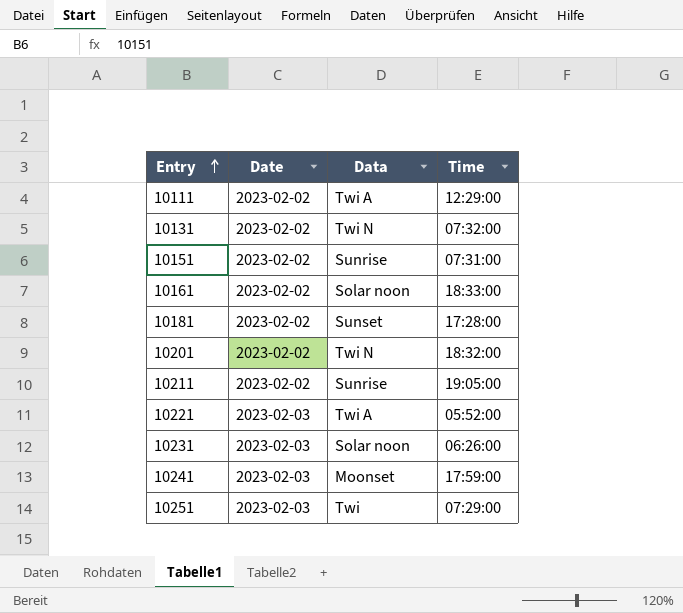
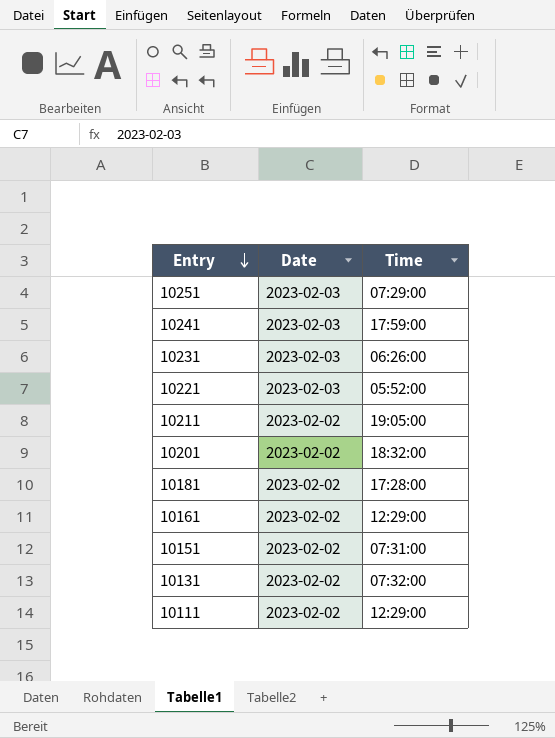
row order: Entry ascending -> Entry descending
column Data | position: 3 -> none
10161 | Time: 18:33:00 -> 12:29:00

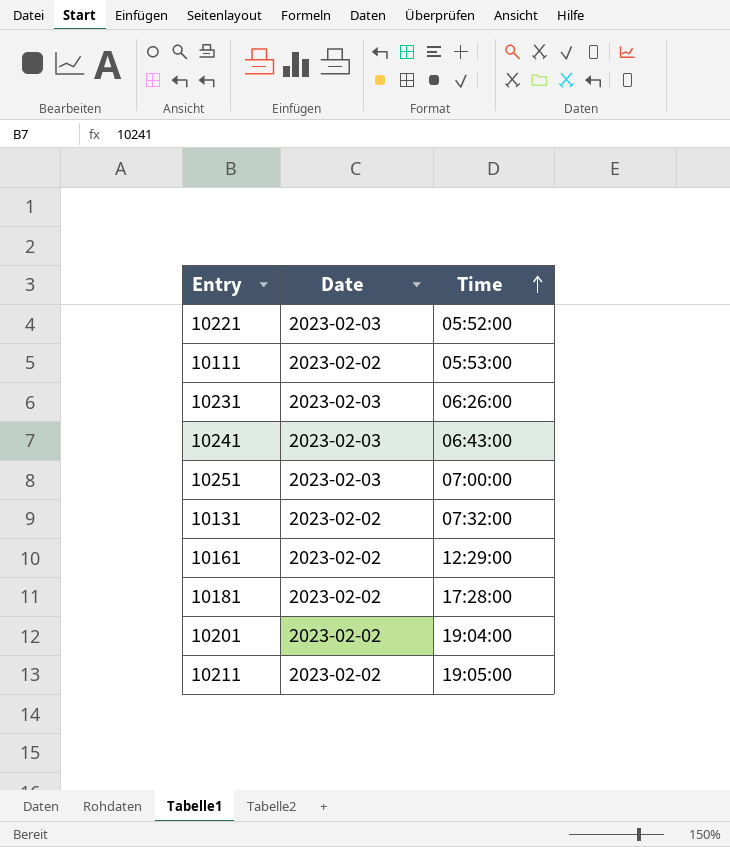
row order: Entry descending -> Time ascending
row 10151: 2023-02-02 | 07:31:00 -> none
10111 | Time: 12:29:00 -> 05:53:00
10241 | Time: 17:59:00 -> 06:43:00
10251 | Time: 07:29:00 -> 07:00:00
10201 | Time: 18:32:00 -> 19:04:00

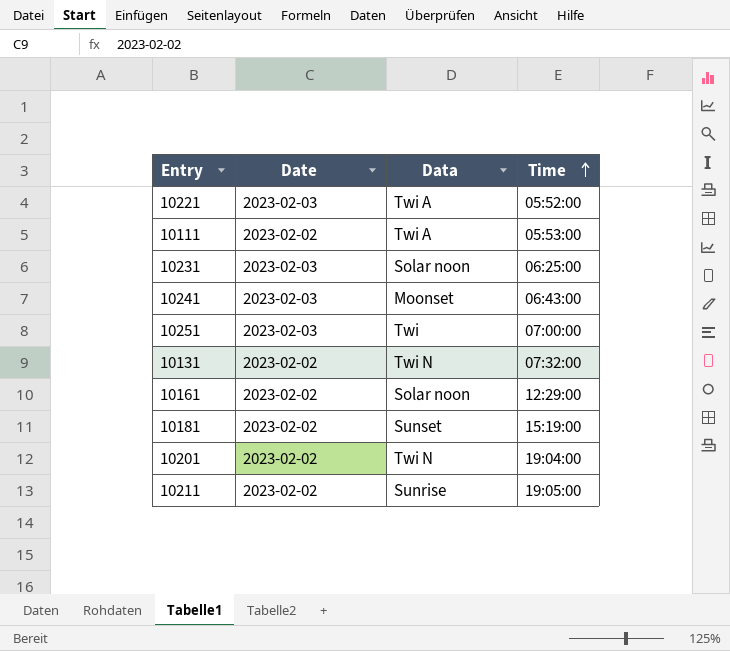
column Data | position: none -> 3
10231 | Time: 06:26:00 -> 06:25:00
10181 | Time: 17:28:00 -> 15:19:00

